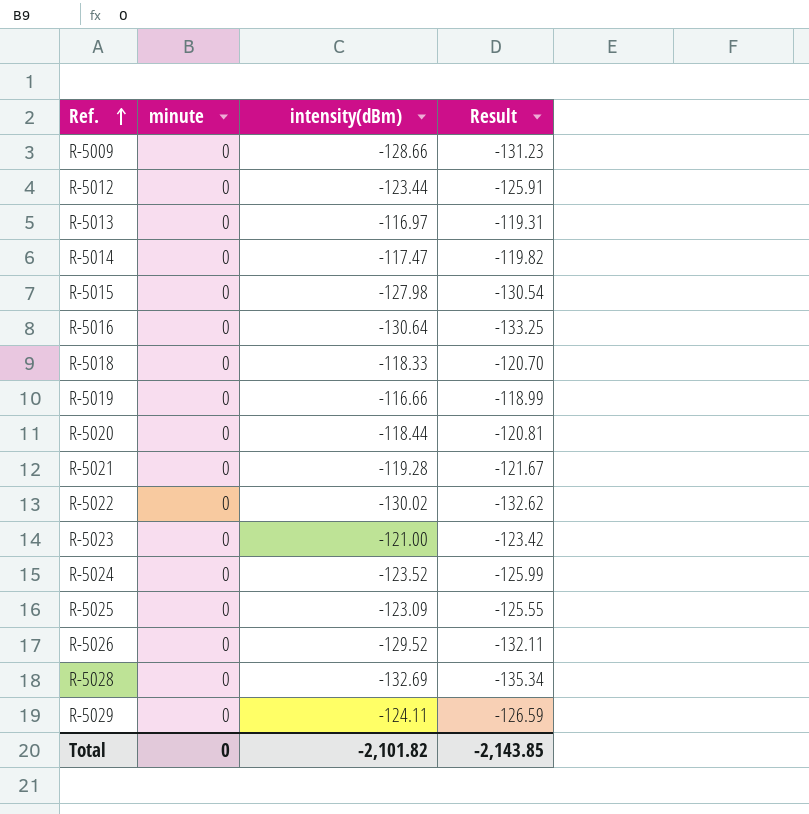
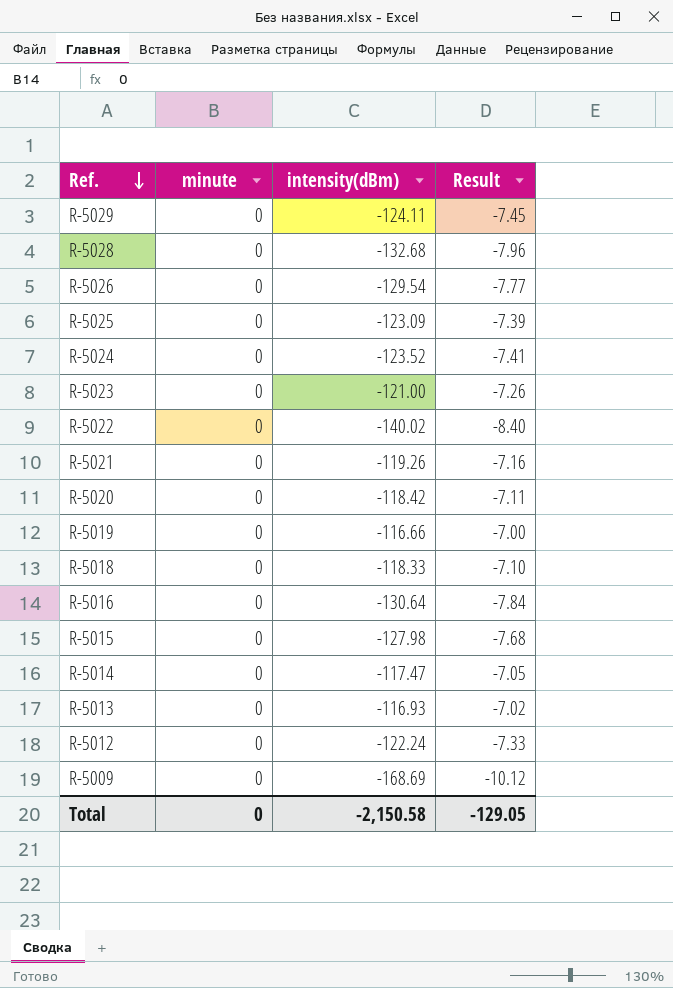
row order: Ref. ascending -> Ref. descending
column Result | formula: [intensity(dBm)] * 1.02 -> [intensity(dBm)] * 0.06
R-5028 | intensity(dBm): -132.69 -> -132.68
R-5026 | intensity(dBm): -129.52 -> -129.54
R-5022 | intensity(dBm): -130.02 -> -140.02
R-5021 | intensity(dBm): -119.28 -> -119.26
R-5020 | intensity(dBm): -118.44 -> -118.42
R-5013 | intensity(dBm): -116.97 -> -116.93
R-5012 | intensity(dBm): -123.44 -> -122.24
R-5009 | intensity(dBm): -128.66 -> -168.69
Total | intensity(dBm): -2,101.82 -> -2,150.58
Total | Result: -2,143.85 -> -129.05

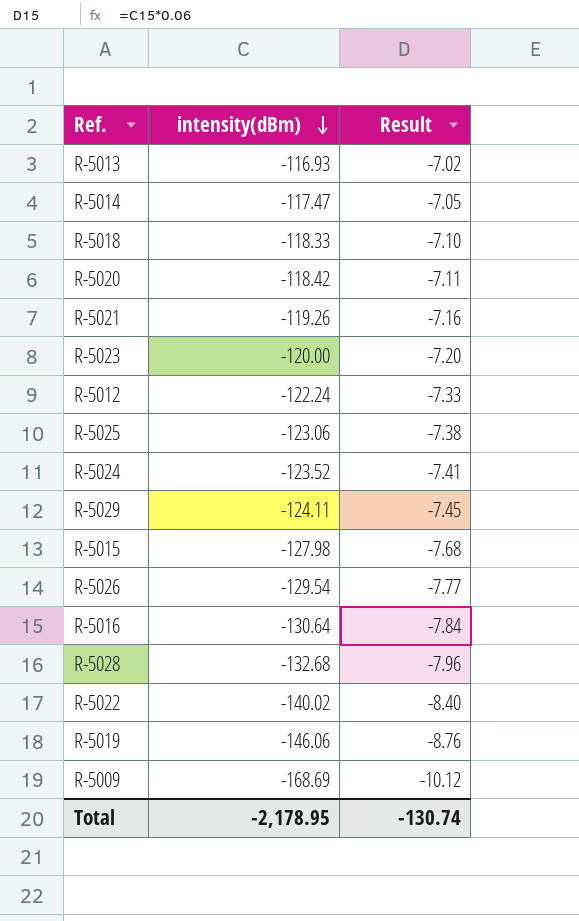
row order: Ref. descending -> intensity(dBm) descending
column minute | position: 2 -> none
R-5023 | intensity(dBm): -121.00 -> -120.00
R-5023 | Result: -7.26 -> -7.20
R-5025 | intensity(dBm): -123.09 -> -123.06
R-5025 | Result: -7.39 -> -7.38
R-5019 | intensity(dBm): -116.66 -> -146.06
R-5019 | Result: -7.00 -> -8.76
Total | intensity(dBm): -2,150.58 -> -2,178.95
Total | Result: -129.05 -> -130.74

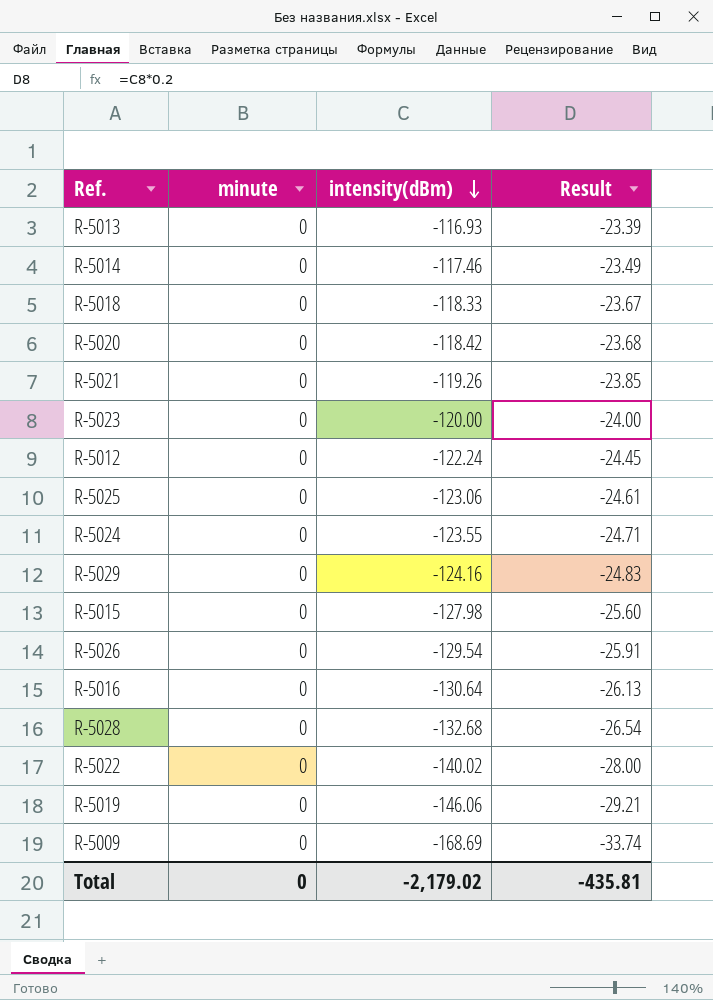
column minute | position: none -> 2
column Result | formula: [intensity(dBm)] * 0.06 -> [intensity(dBm)] * 0.2
R-5014 | intensity(dBm): -117.47 -> -117.46
R-5024 | intensity(dBm): -123.52 -> -123.55
R-5029 | intensity(dBm): -124.11 -> -124.16
Total | intensity(dBm): -2,178.95 -> -2,179.02
Total | Result: -130.74 -> -435.81

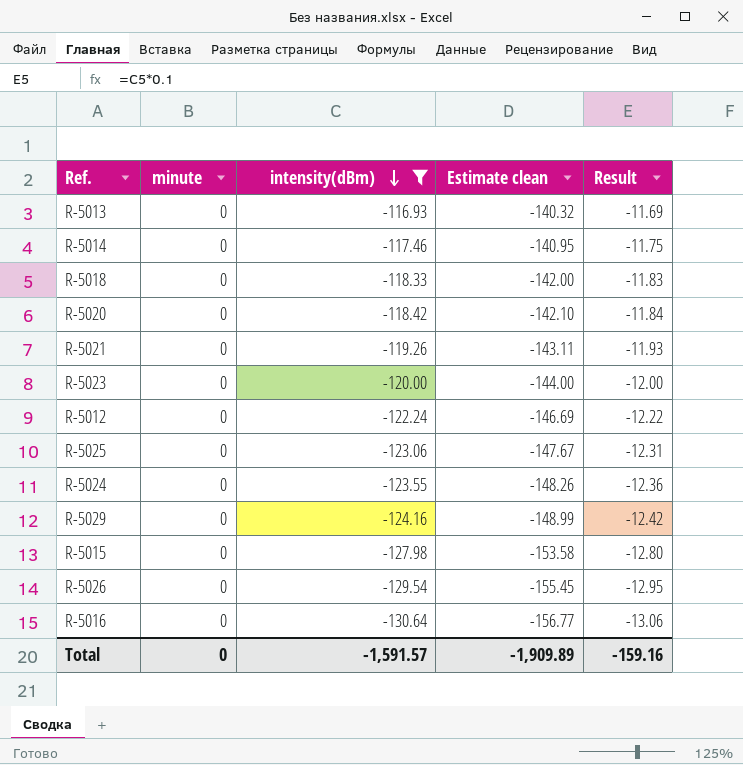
filter: none -> intensity(dBm) >= -130.64
column Estimate clean | formula: none -> [intensity(dBm)] * 1.2
column Result | formula: [intensity(dBm)] * 0.2 -> [intensity(dBm)] * 0.1
Total | intensity(dBm): -2,179.02 -> -1,591.57
Total | Result: -435.81 -> -159.16

